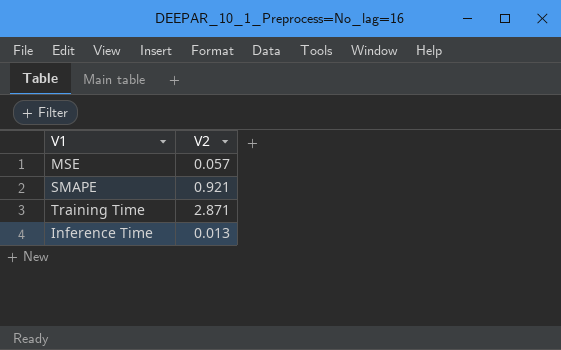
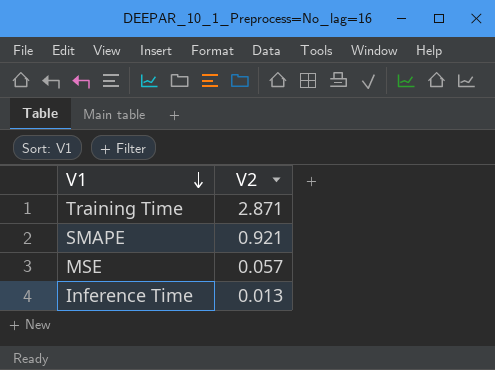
row order: none -> V1 descending

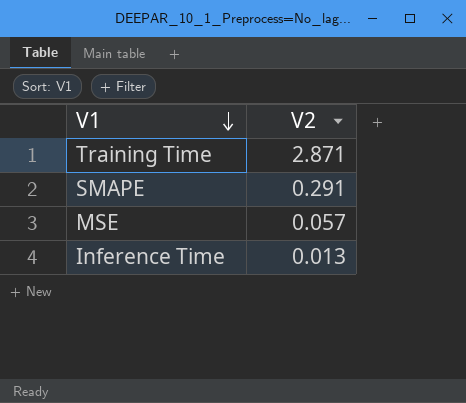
SMAPE | V2: 0.921 -> 0.291

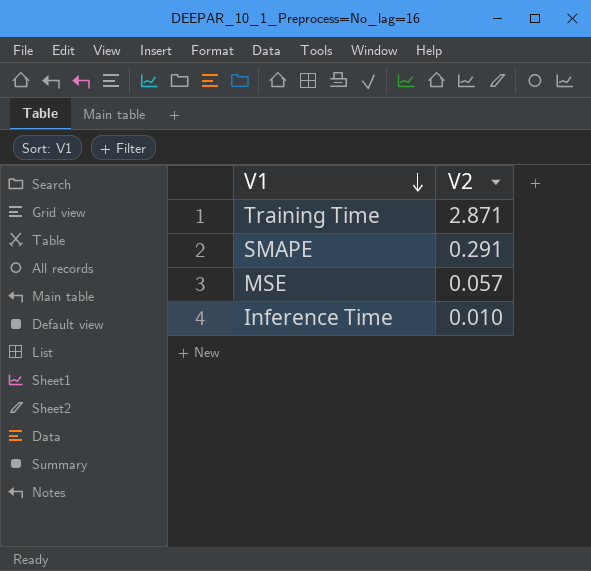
Inference Time | V2: 0.013 -> 0.010

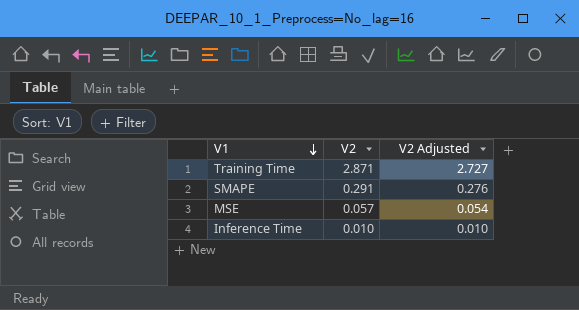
column V2 Adjusted | formula: none -> [V2] * 0.95

